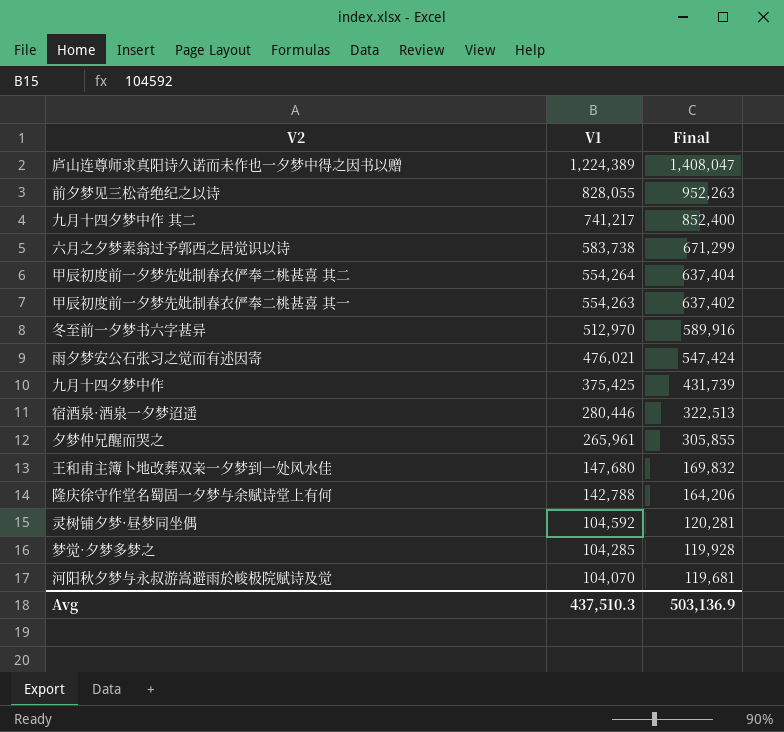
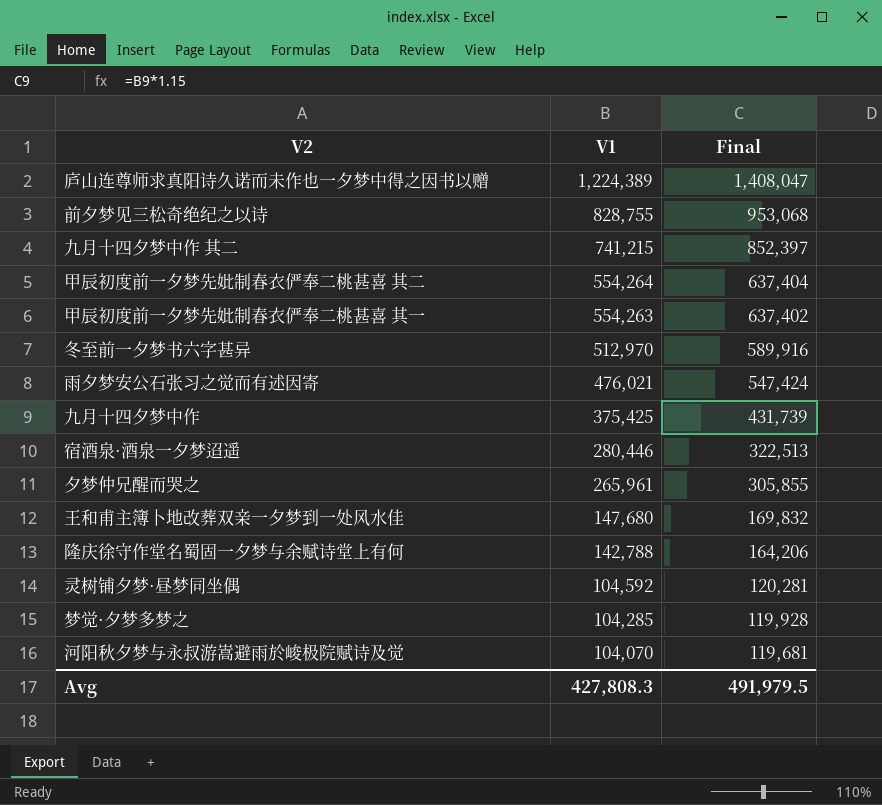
row 六月之夕梦素翁过予郭西之居觉识以诗: 583,738 | 671,299 -> none
前夕梦见三松奇绝纪之以诗 | V1: 828,055 -> 828,755
前夕梦见三松奇绝纪之以诗 | Final: 952,263 -> 953,068
九月十四夕梦中作 其二 | V1: 741,217 -> 741,215
九月十四夕梦中作 其二 | Final: 852,400 -> 852,397
Avg | V1: 437,510.3 -> 427,808.3
Avg | Final: 503,136.9 -> 491,979.5

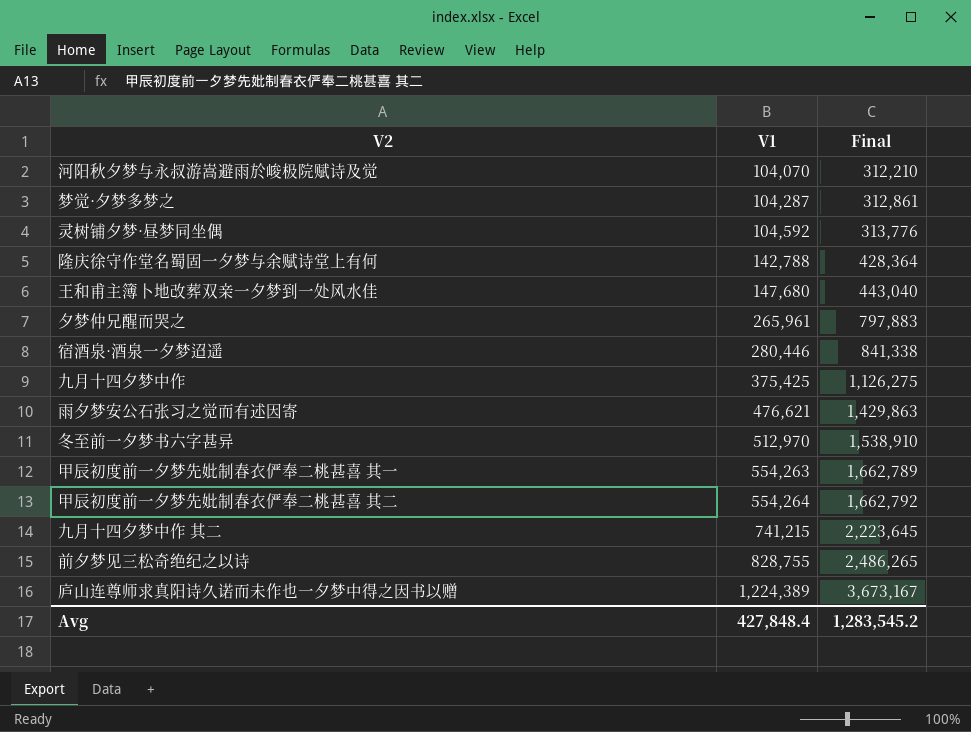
row order: V1 descending -> V1 ascending
column Final | formula: [V1] * 1.15 -> [V1] * 3
梦觉·夕梦多梦之 | V1: 104,285 -> 104,287
雨夕梦安公石张习之觉而有述因寄 | V1: 476,021 -> 476,621
Avg | V1: 427,808.3 -> 427,848.4
Avg | Final: 491,979.5 -> 1,283,545.2

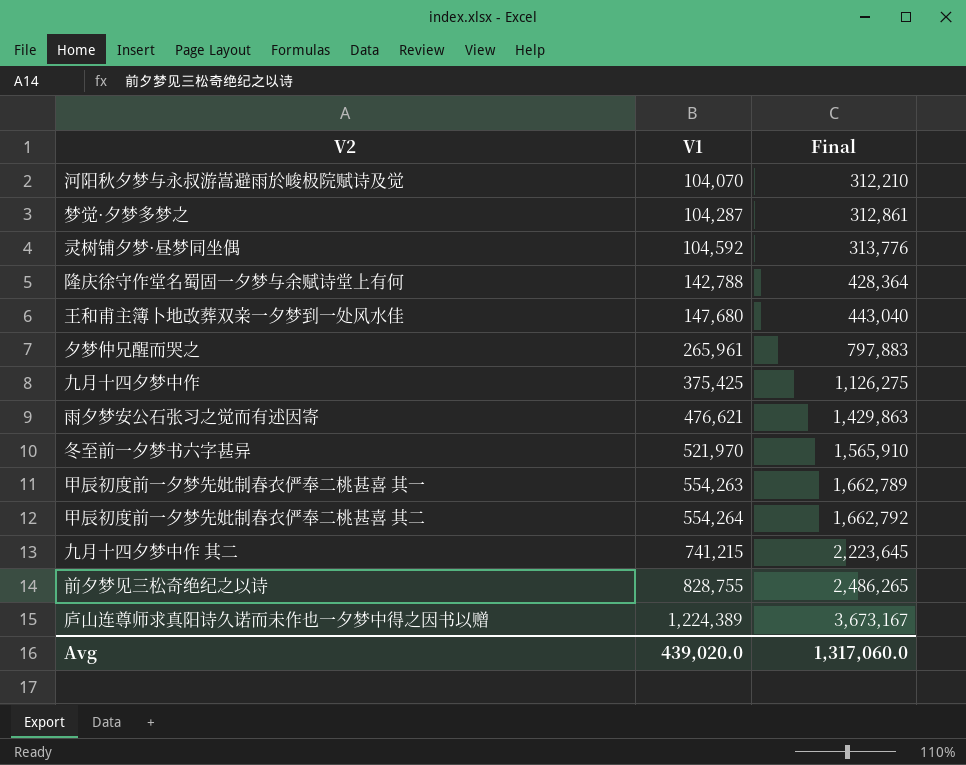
row 宿酒泉·酒泉一夕梦迢遥: 280,446 | 841,338 -> none
冬至前一夕梦书六字甚异 | V1: 512,970 -> 521,970
冬至前一夕梦书六字甚异 | Final: 1,538,910 -> 1,565,910
Avg | V1: 427,848.4 -> 439,020.0
Avg | Final: 1,283,545.2 -> 1,317,060.0

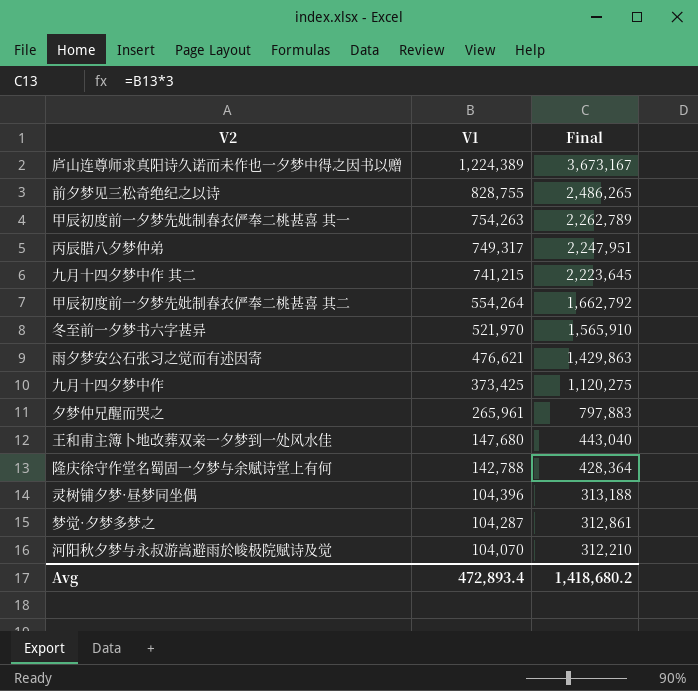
row order: V1 ascending -> V1 descending
甲辰初度前一夕梦先妣制春衣俨奉二桃甚喜 其一 | V1: 554,263 -> 754,263
甲辰初度前一夕梦先妣制春衣俨奉二桃甚喜 其一 | Final: 1,662,789 -> 2,262,789
row 丙辰腊八夕梦仲弟: none -> 749,317 | 2,247,951
九月十四夕梦中作 | V1: 375,425 -> 373,425
九月十四夕梦中作 | Final: 1,126,275 -> 1,120,275
灵树铺夕梦·昼梦同坐偶 | V1: 104,592 -> 104,396
灵树铺夕梦·昼梦同坐偶 | Final: 313,776 -> 313,188
Avg | V1: 439,020.0 -> 472,893.4
Avg | Final: 1,317,060.0 -> 1,418,680.2

